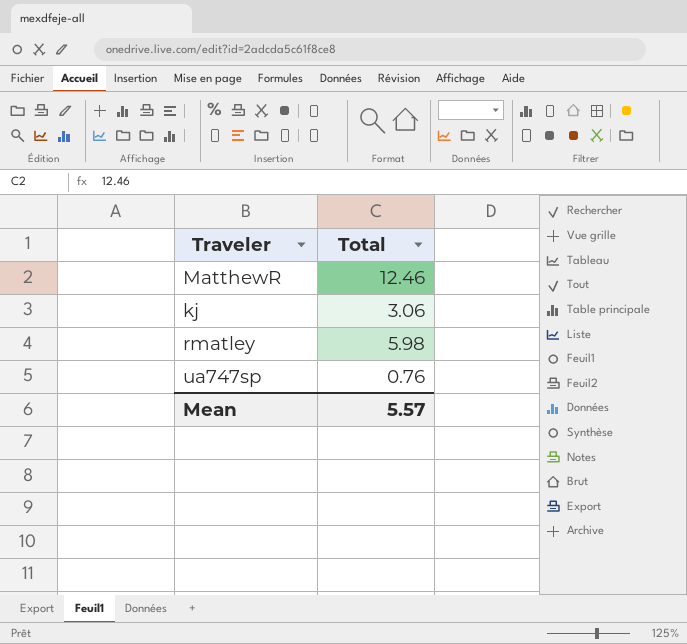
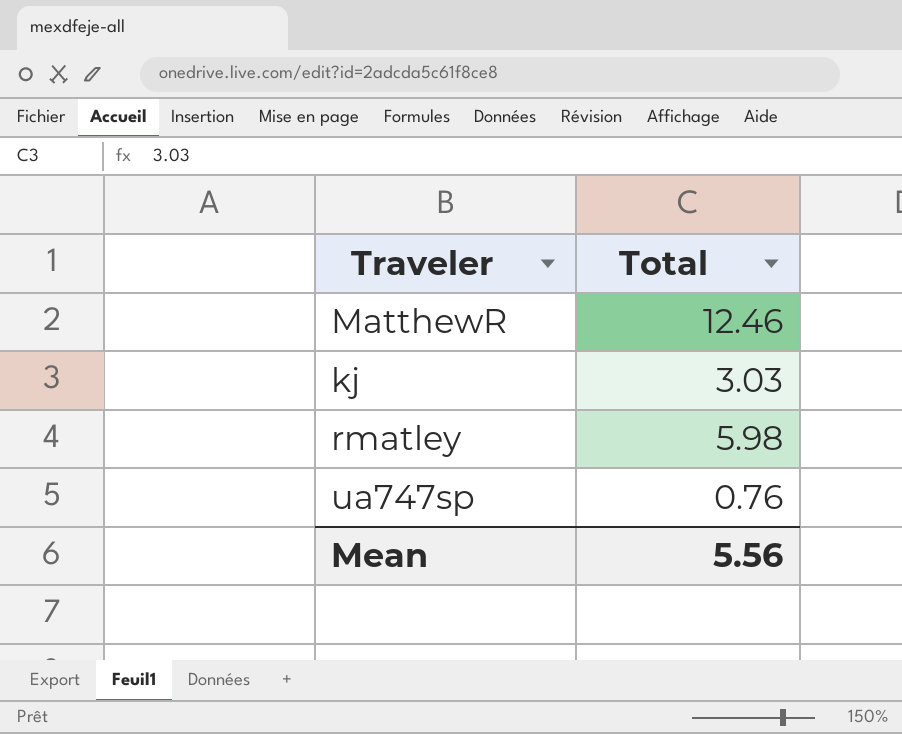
kj | Total: 3.06 -> 3.03
Mean | Total: 5.57 -> 5.56

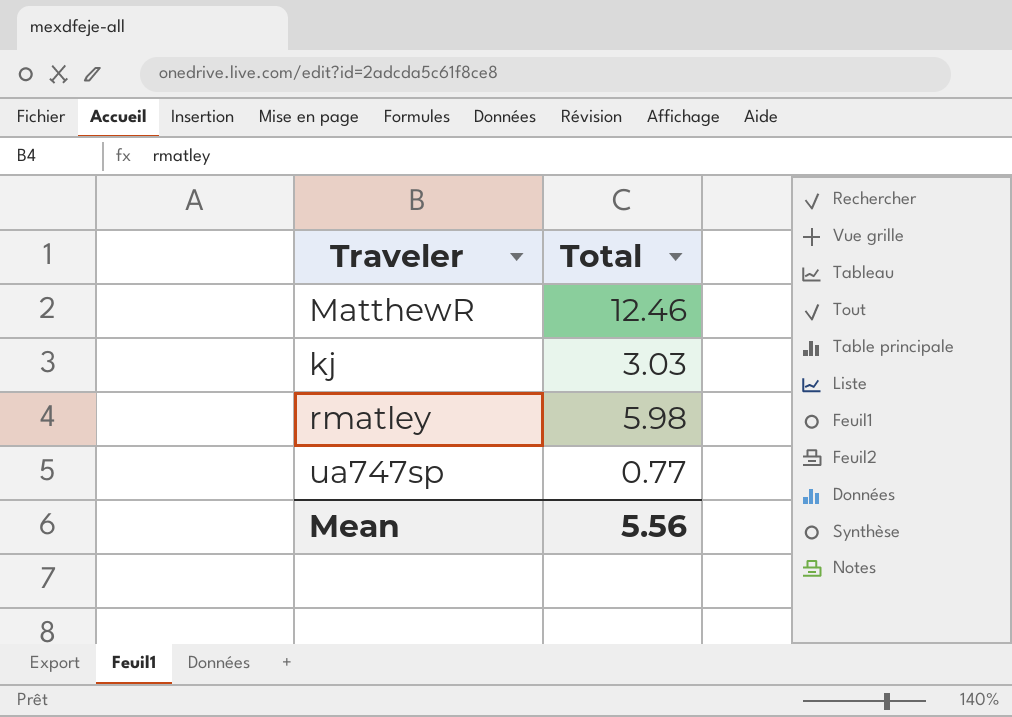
ua747sp | Total: 0.76 -> 0.77

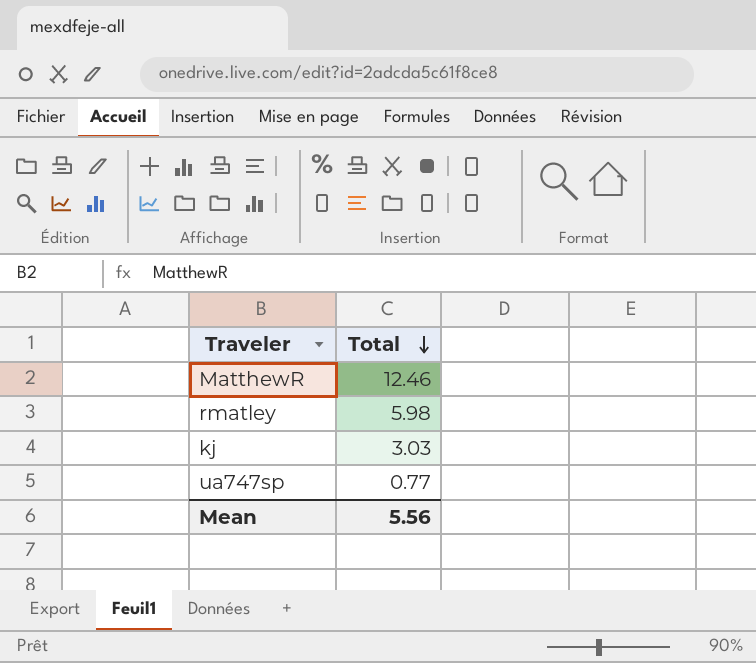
row order: none -> Total descending

